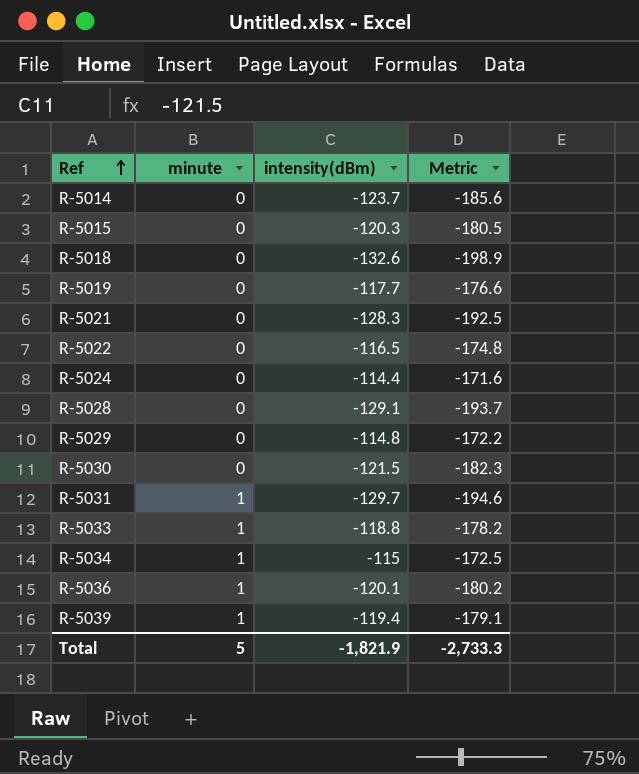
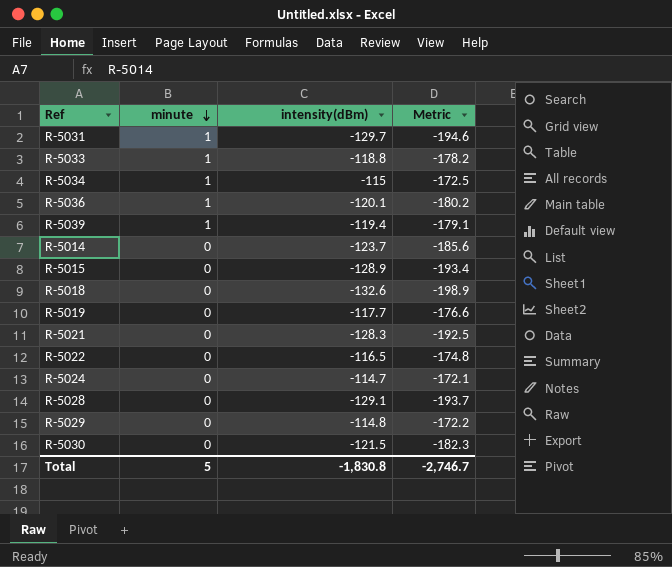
row order: Ref ascending -> minute descending
R-5015 | intensity(dBm): -120.3 -> -128.9
R-5015 | Metric: -180.5 -> -193.4
R-5024 | intensity(dBm): -114.4 -> -114.7
R-5024 | Metric: -171.6 -> -172.1
Total | intensity(dBm): -1,821.9 -> -1,830.8
Total | Metric: -2,733.3 -> -2,746.7

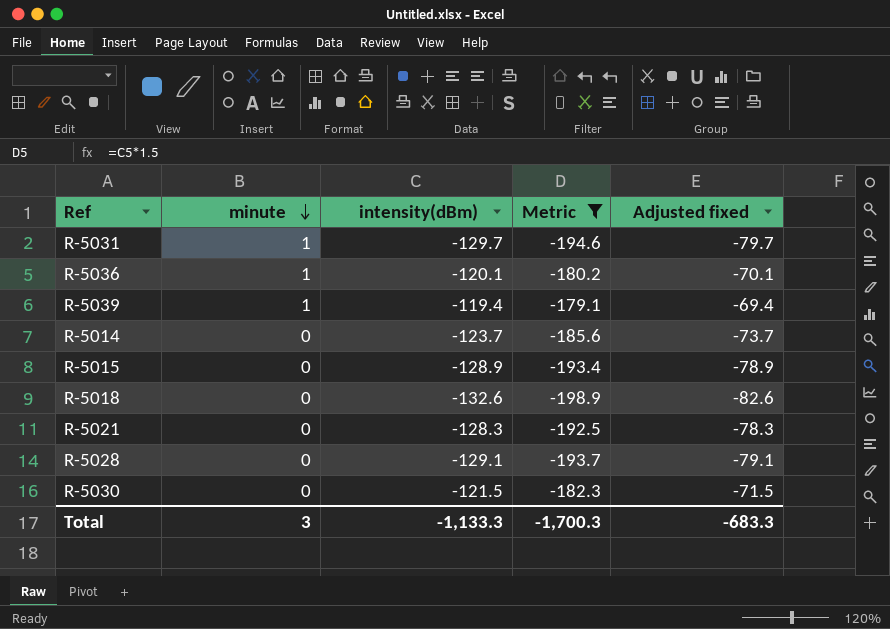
filter: none -> Metric <= -179.1
column Adjusted fixed | formula: none -> [intensity(dBm)] + 50
Total | minute: 5 -> 3
Total | intensity(dBm): -1,830.8 -> -1,133.3
Total | Metric: -2,746.7 -> -1,700.3

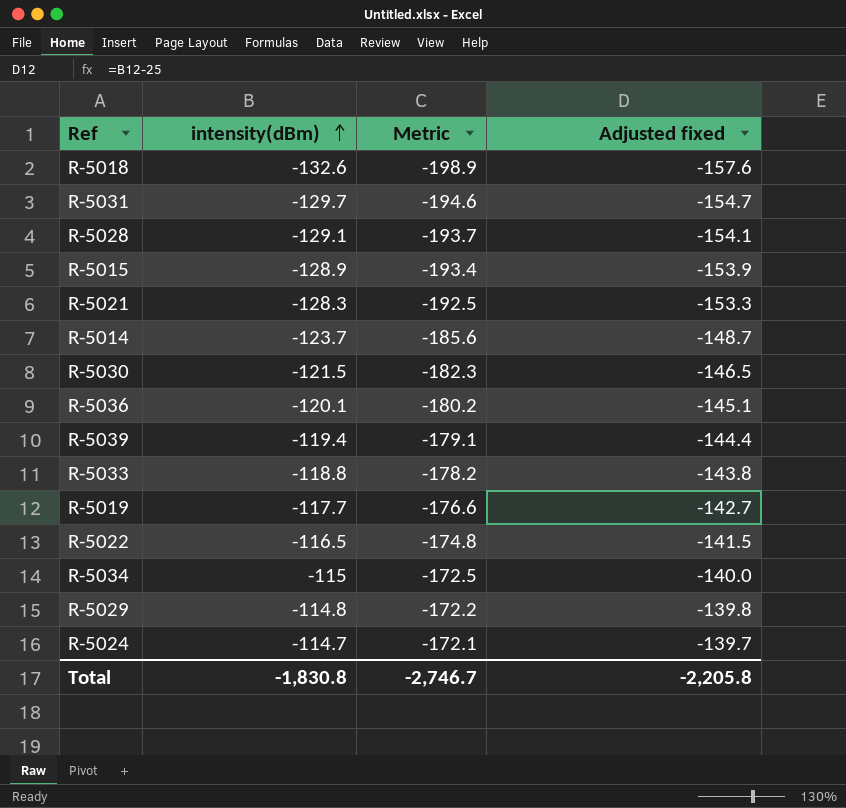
filter: Metric <= -179.1 -> none
row order: minute descending -> intensity(dBm) ascending
column minute | position: 2 -> none
column Adjusted fixed | formula: [intensity(dBm)] + 50 -> [intensity(dBm)] - 25
Total | intensity(dBm): -1,133.3 -> -1,830.8
Total | Metric: -1,700.3 -> -2,746.7
Total | Adjusted fixed: -683.3 -> -2,205.8

